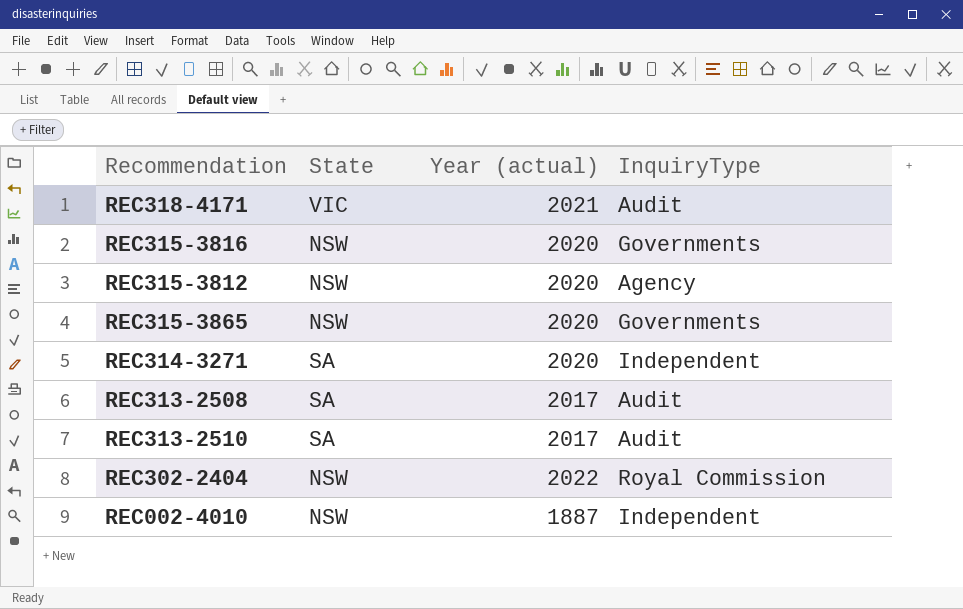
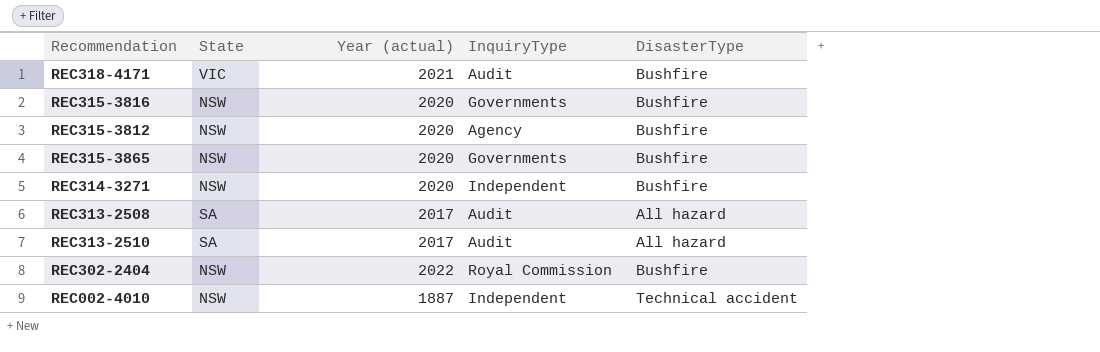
column DisasterType | position: none -> 5
REC314-3271 | State: SA -> NSW

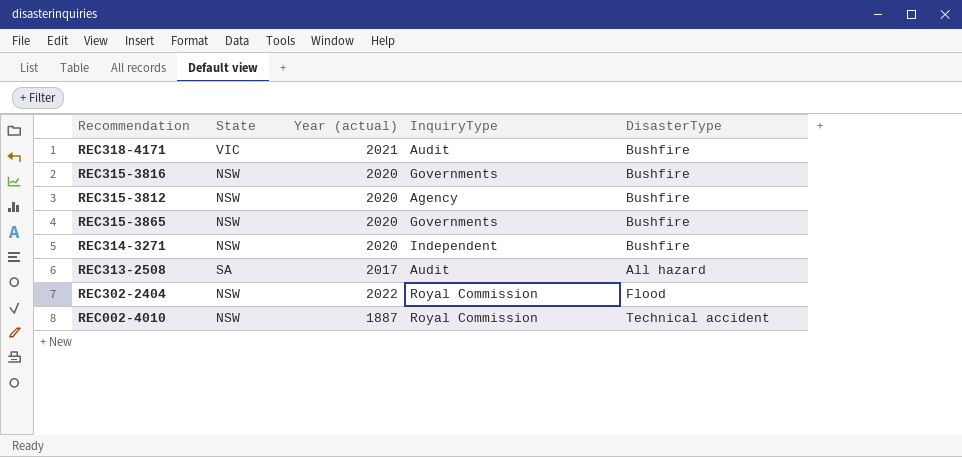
row REC313-2510: SA | 2017 | Audit | All hazard -> none
REC302-2404 | DisasterType: Bushfire -> Flood
REC002-4010 | InquiryType: Independent -> Royal Commission

